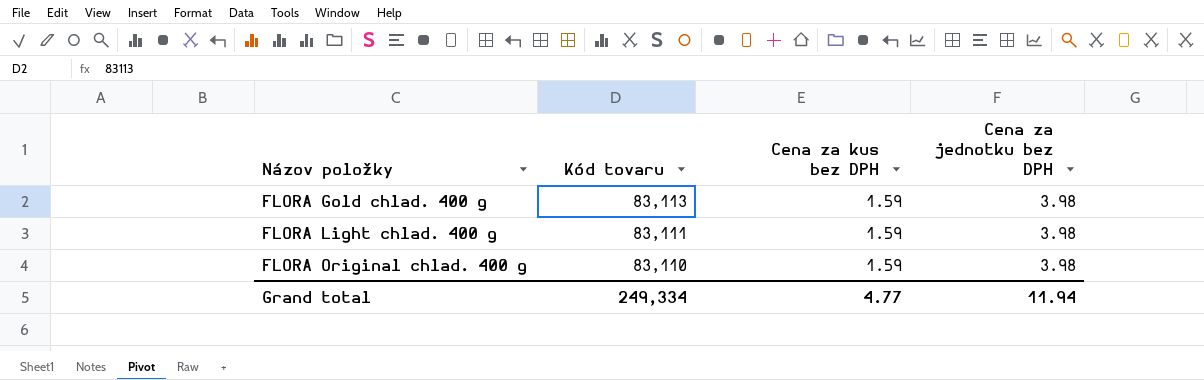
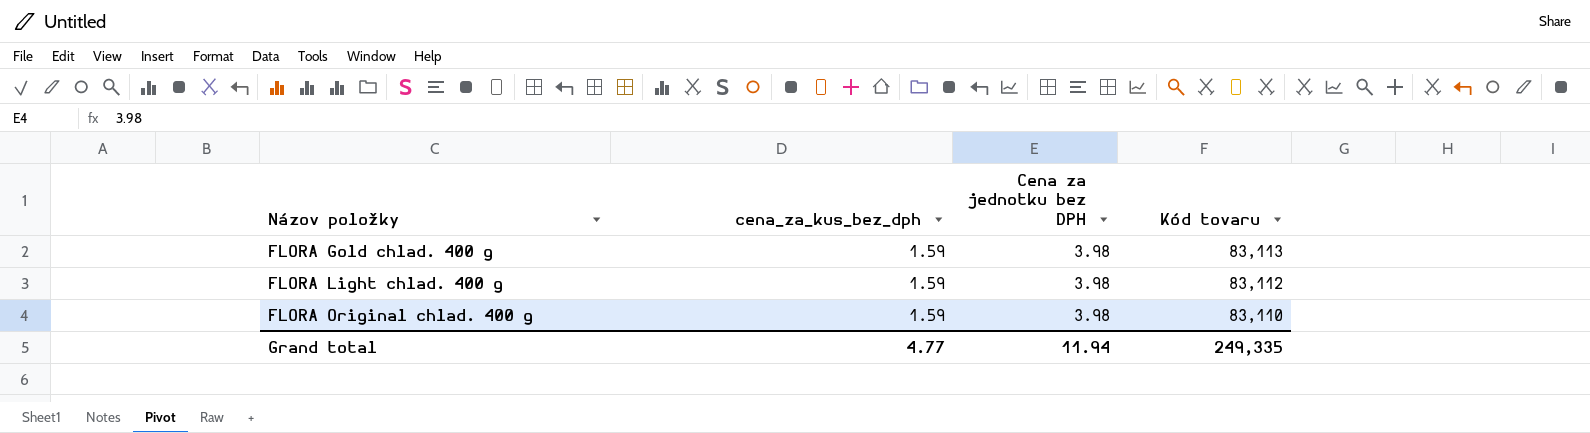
column name: Cena za kus bez DPH -> cena_za_kus_bez_dph
column Kód tovaru | position: 2 -> 4
FLORA Light chlad. 400 g | Kód tovaru: 83,111 -> 83,112
Grand total | Kód tovaru: 249,334 -> 249,335

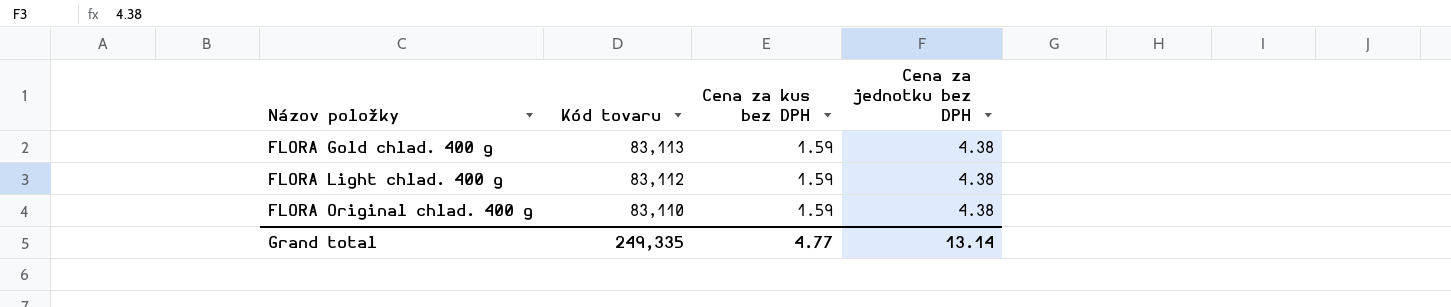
column Kód tovaru | position: 4 -> 2
column name: cena_za_kus_bez_dph -> Cena za kus bez DPH
FLORA Gold chlad. 400 g | Cena za jednotku bez DPH: 3.98 -> 4.38
FLORA Light chlad. 400 g | Cena za jednotku bez DPH: 3.98 -> 4.38
FLORA Original chlad. 400 g | Cena za jednotku bez DPH: 3.98 -> 4.38
Grand total | Cena za jednotku bez DPH: 11.94 -> 13.14

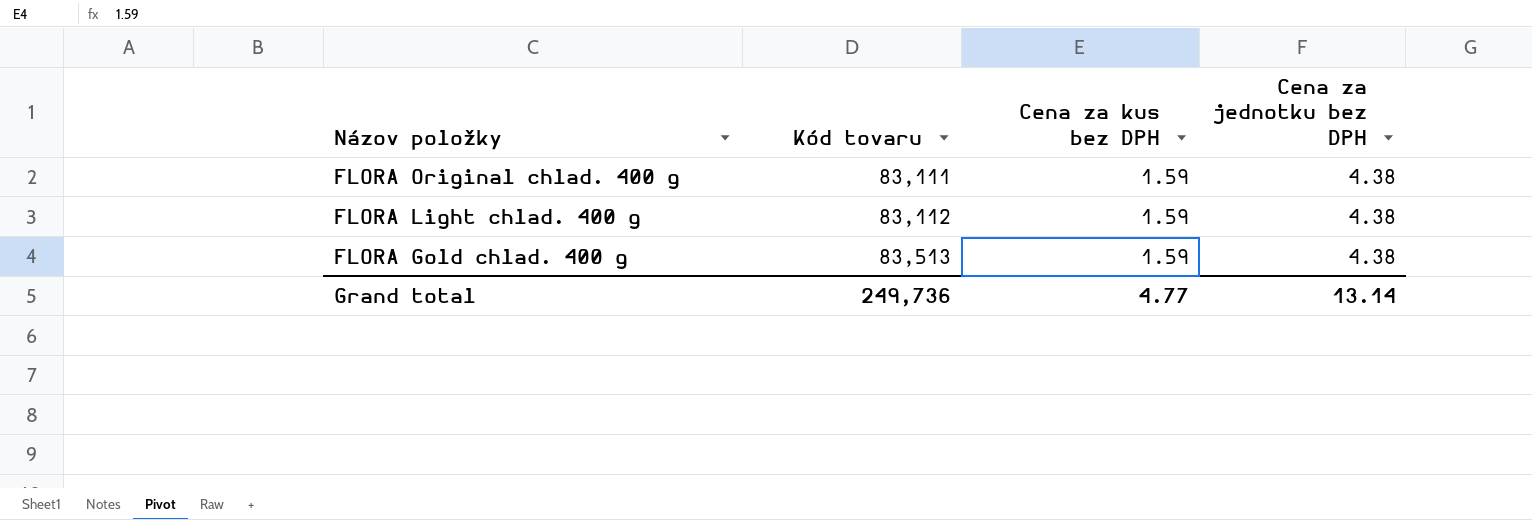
row order: Názov položky ascending -> Názov položky descending
FLORA Original chlad. 400 g | Kód tovaru: 83,110 -> 83,111
FLORA Gold chlad. 400 g | Kód tovaru: 83,113 -> 83,513
Grand total | Kód tovaru: 249,335 -> 249,736

